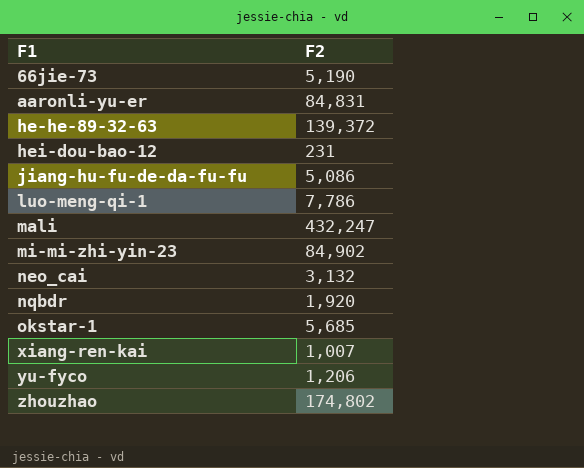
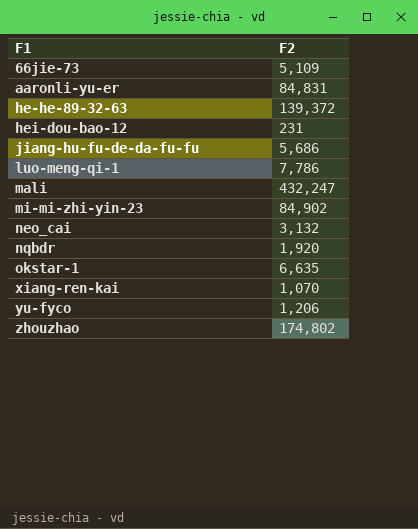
66jie-73 | F2: 5,190 -> 5,109
jiang-hu-fu-de-da-fu-fu | F2: 5,086 -> 5,686
okstar-1 | F2: 5,685 -> 6,635
xiang-ren-kai | F2: 1,007 -> 1,070

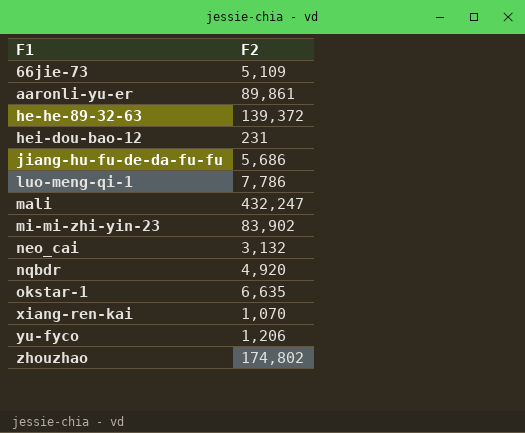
aaronli-yu-er | F2: 84,831 -> 89,861
mi-mi-zhi-yin-23 | F2: 84,902 -> 83,902
nqbdr | F2: 1,920 -> 4,920

